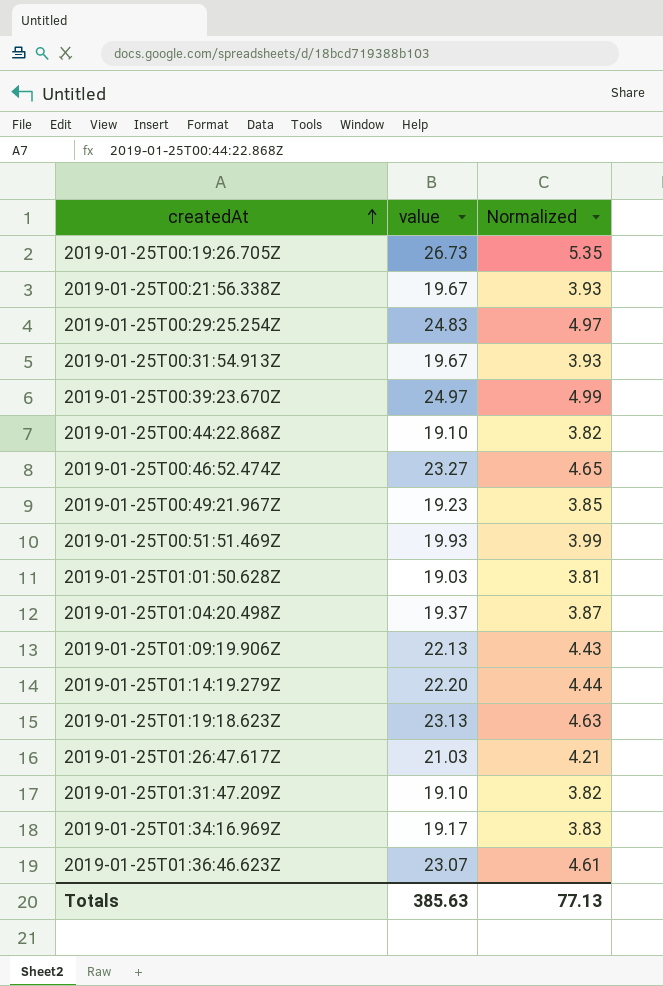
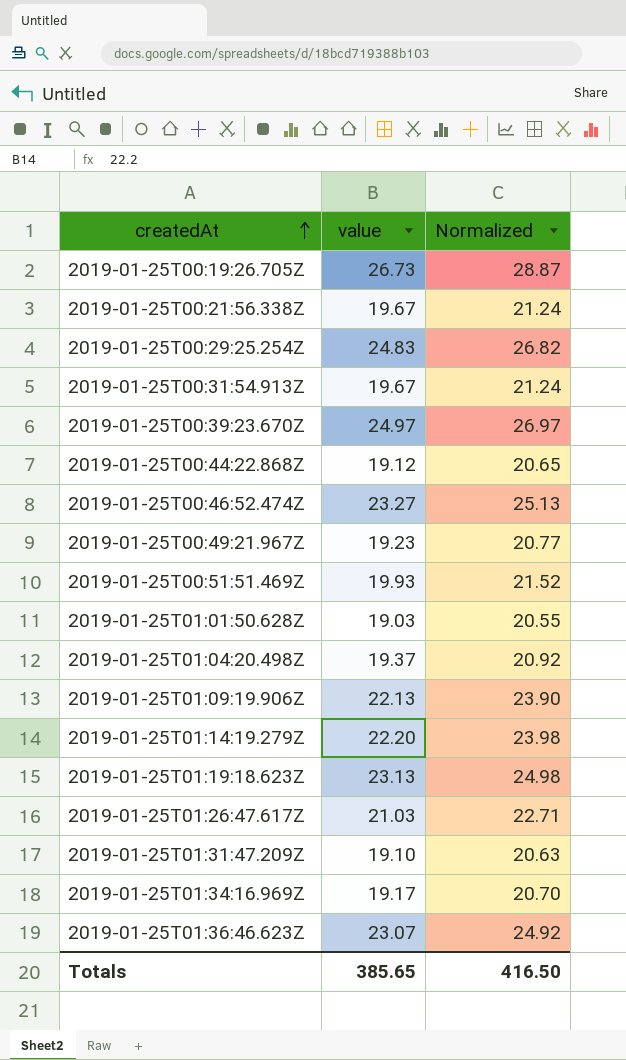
column Normalized | formula: [value] * 0.2 -> [value] * 1.08
2019-01-25T00:44:22.868Z | value: 19.10 -> 19.12
Totals | value: 385.63 -> 385.65
Totals | Normalized: 77.13 -> 416.50

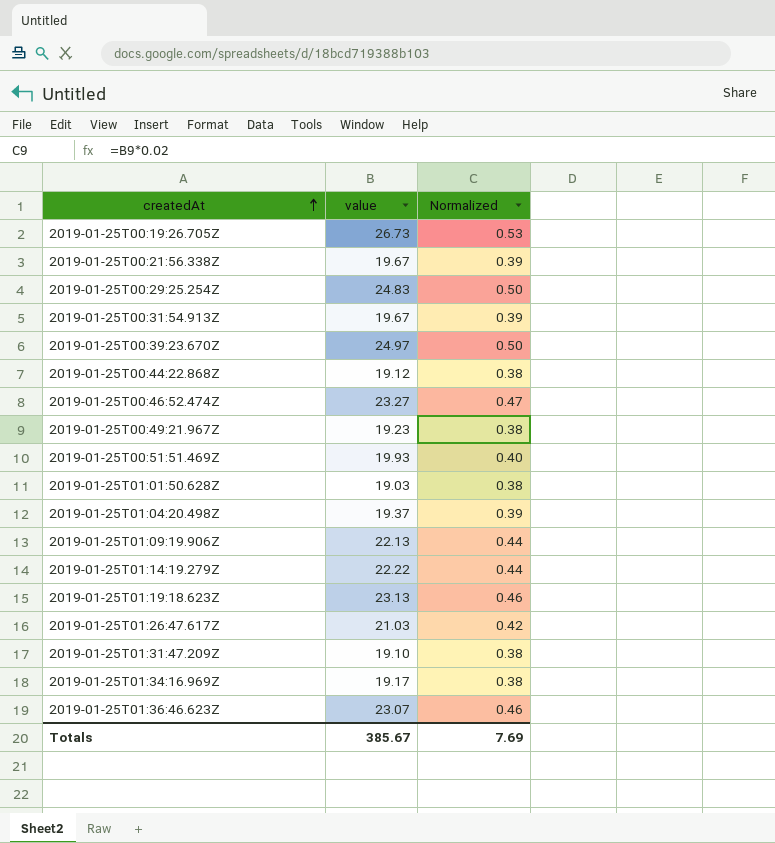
column Normalized | formula: [value] * 1.08 -> [value] * 0.02
2019-01-25T01:14:19.279Z | value: 22.20 -> 22.22
Totals | value: 385.65 -> 385.67
Totals | Normalized: 416.50 -> 7.69

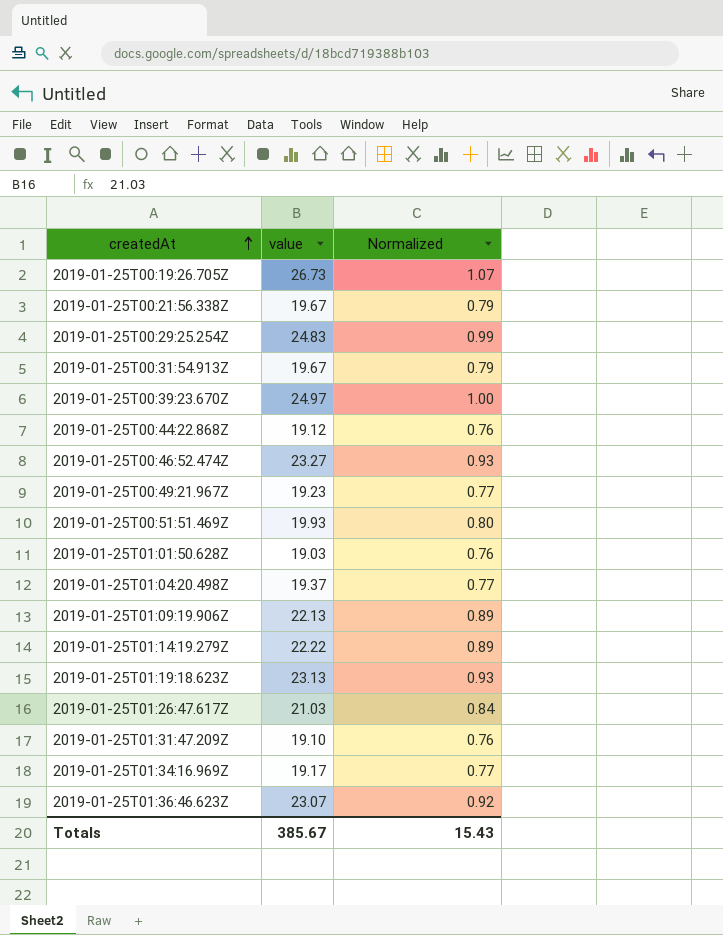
column Normalized | formula: [value] * 0.02 -> [value] * 0.04
Totals | Normalized: 7.69 -> 15.43

